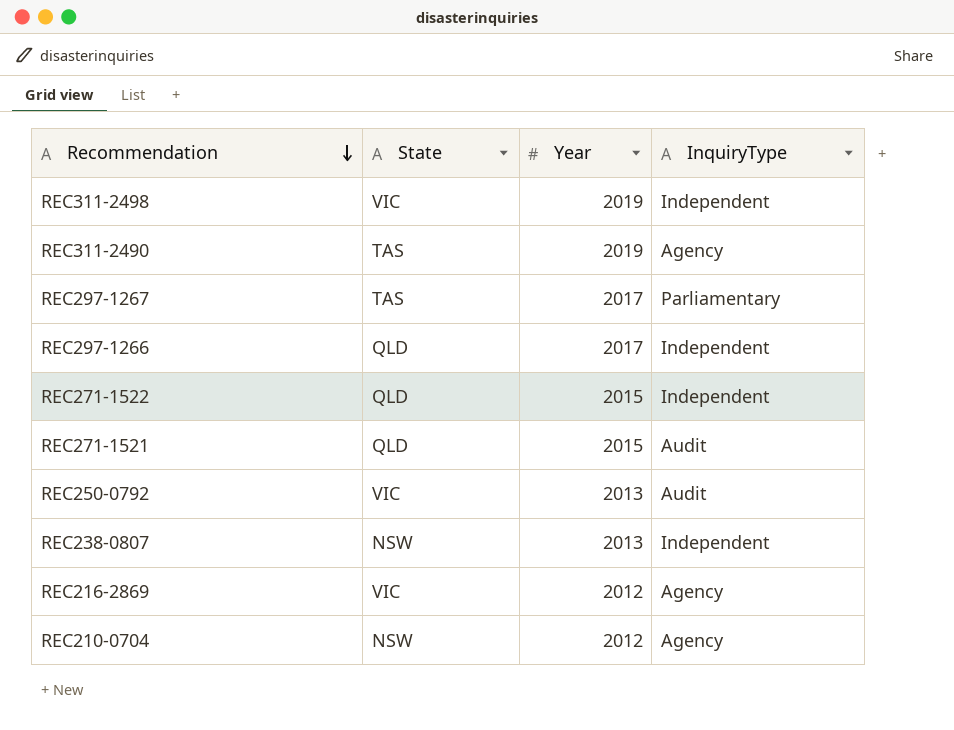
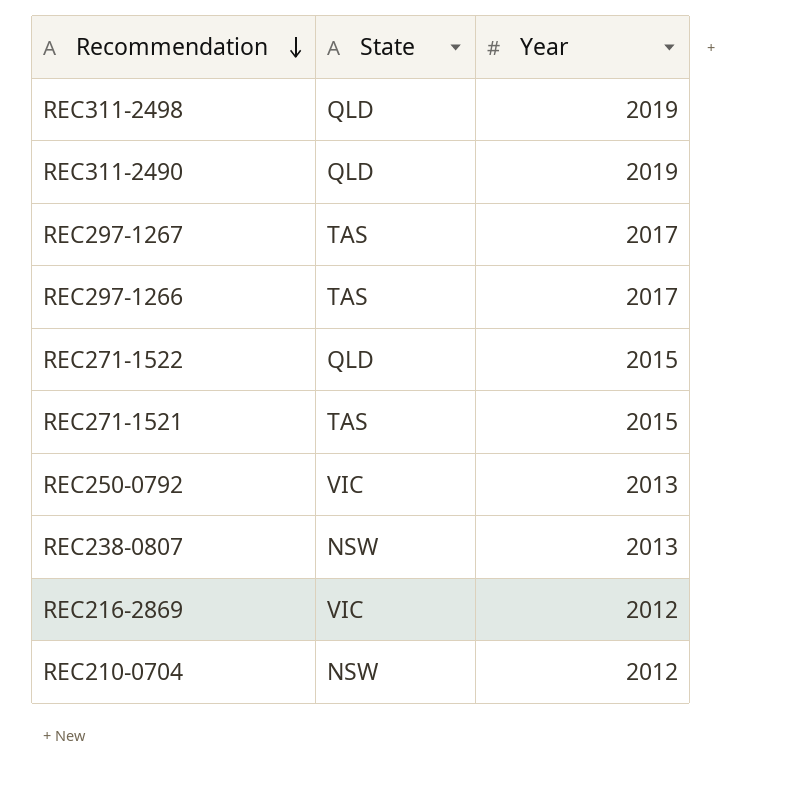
column InquiryType | position: 4 -> none
REC311-2498 | State: VIC -> QLD
REC311-2490 | State: TAS -> QLD
REC297-1266 | State: QLD -> TAS
REC271-1521 | State: QLD -> TAS

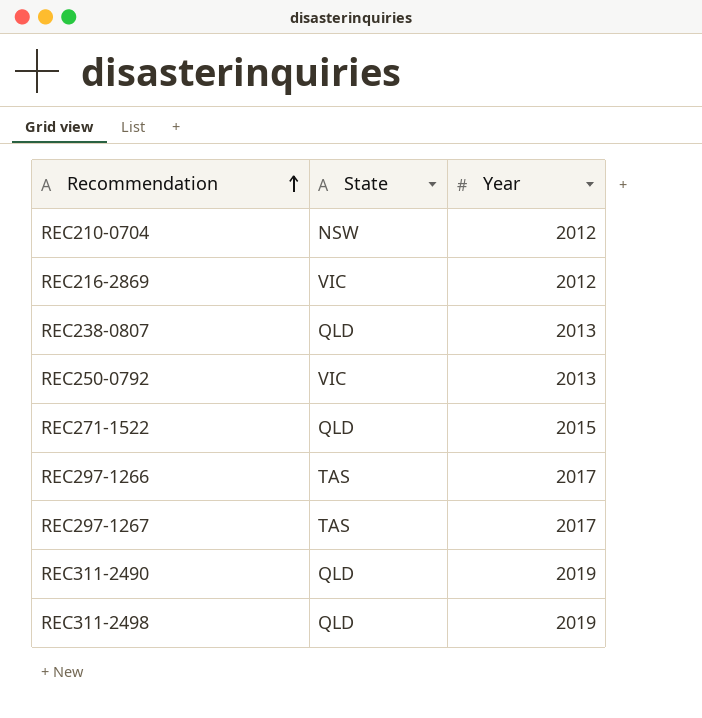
row order: Recommendation descending -> Recommendation ascending
row REC271-1521: TAS | 2015 -> none
REC238-0807 | State: NSW -> QLD

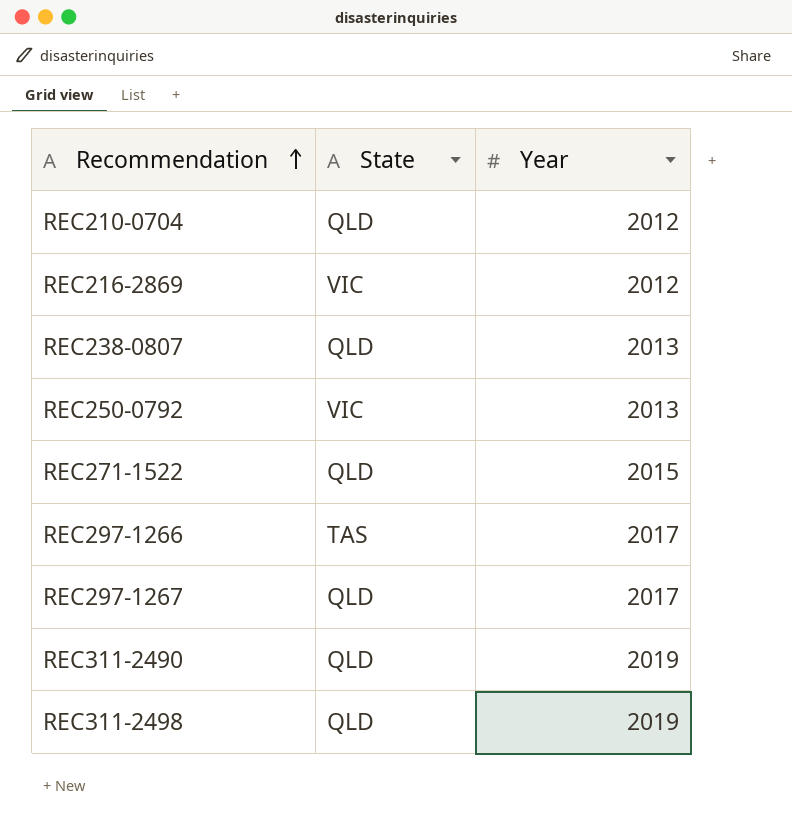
REC210-0704 | State: NSW -> QLD
REC297-1267 | State: TAS -> QLD

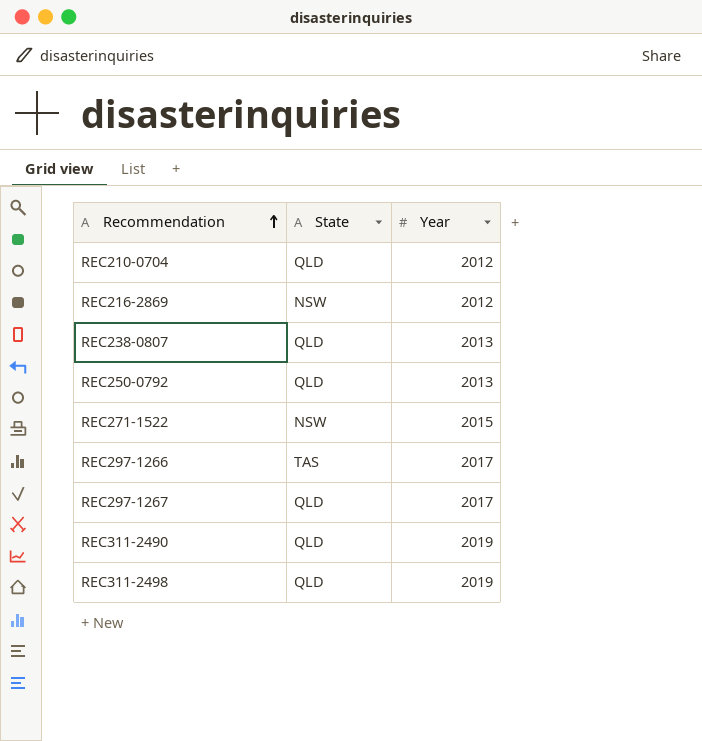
REC216-2869 | State: VIC -> NSW
REC250-0792 | State: VIC -> QLD
REC271-1522 | State: QLD -> NSW

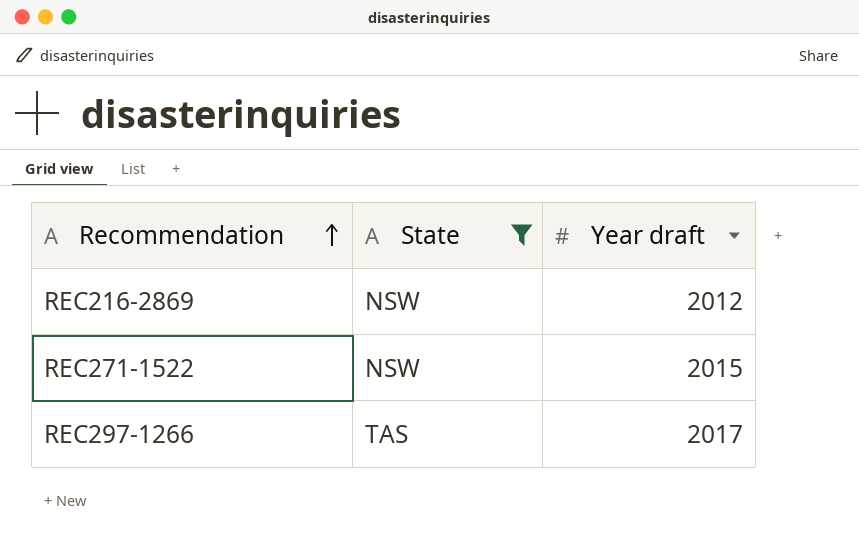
filter: none -> State != QLD
column name: Year -> Year draft

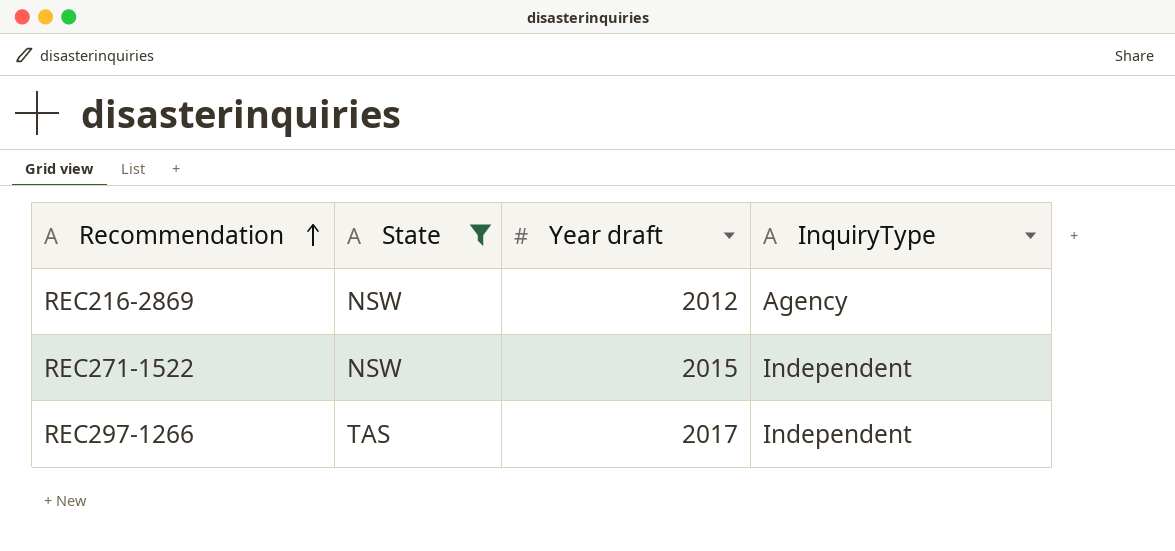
column InquiryType | position: none -> 4

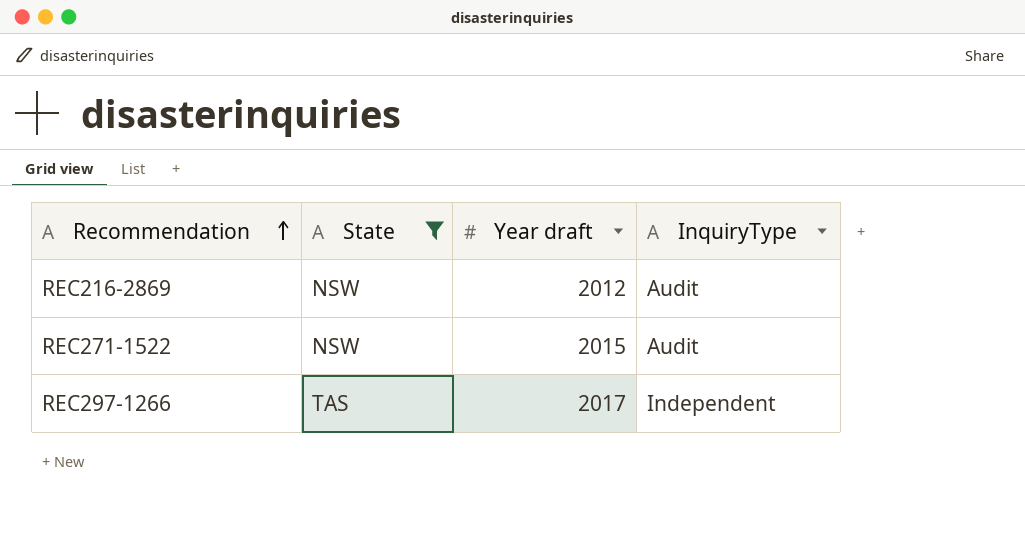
REC216-2869 | InquiryType: Agency -> Audit
REC271-1522 | InquiryType: Independent -> Audit

